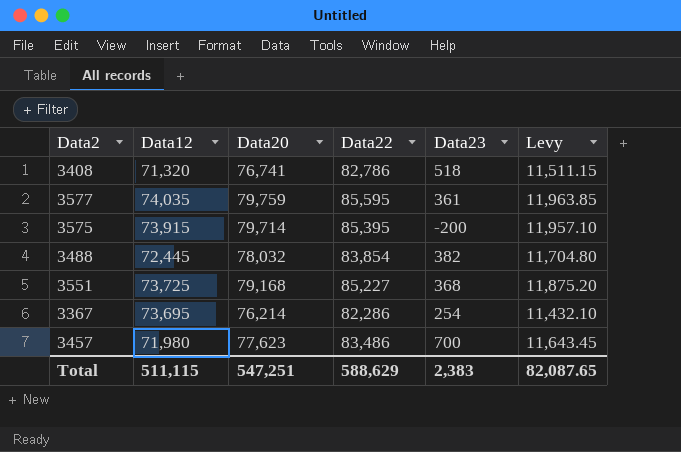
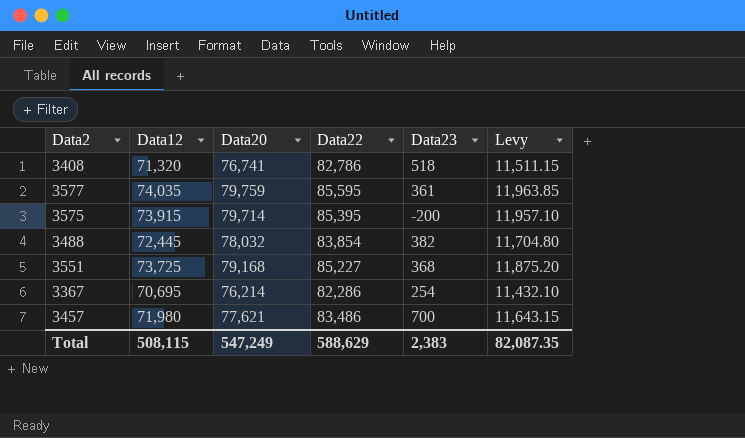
3367 | Data12: 73,695 -> 70,695
3457 | Data20: 77,623 -> 77,621
3457 | Levy: 11,643.45 -> 11,643.15
Total | Data12: 511,115 -> 508,115
Total | Data20: 547,251 -> 547,249
Total | Levy: 82,087.65 -> 82,087.35

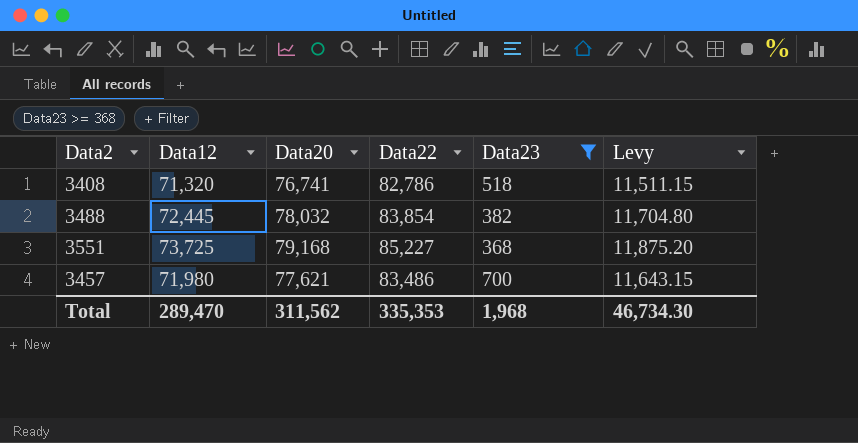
filter: none -> Data23 >= 368
Total | Data12: 508,115 -> 289,470
Total | Data20: 547,249 -> 311,562
Total | Data22: 588,629 -> 335,353
Total | Data23: 2,383 -> 1,968
Total | Levy: 82,087.35 -> 46,734.30

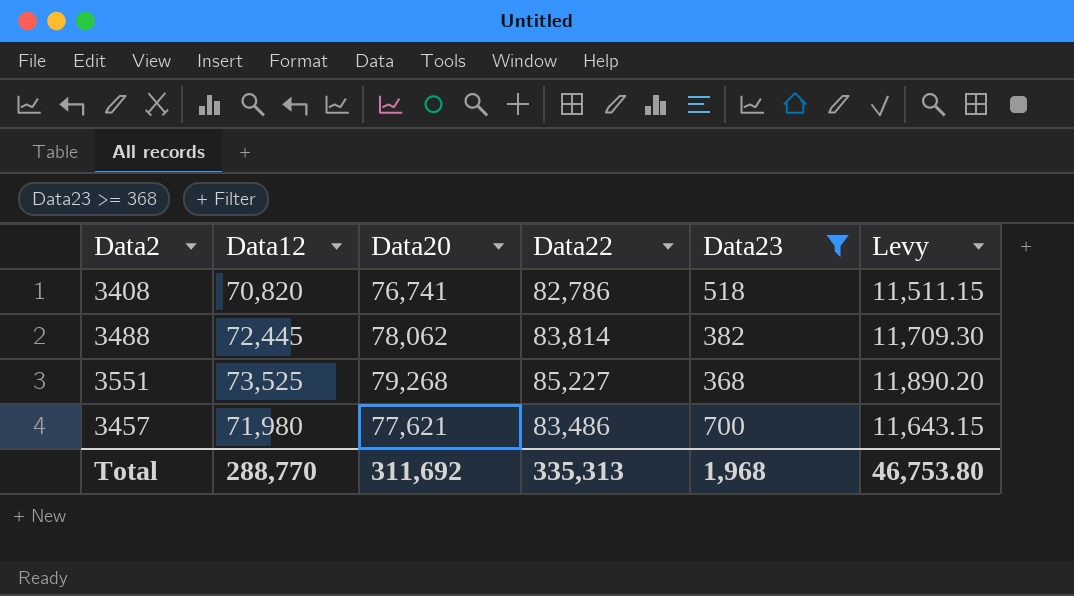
3408 | Data12: 71,320 -> 70,820
3488 | Data20: 78,032 -> 78,062
3488 | Data22: 83,854 -> 83,814
3488 | Levy: 11,704.80 -> 11,709.30
3551 | Data12: 73,725 -> 73,525
3551 | Data20: 79,168 -> 79,268
3551 | Levy: 11,875.20 -> 11,890.20
Total | Data12: 289,470 -> 288,770
Total | Data20: 311,562 -> 311,692
Total | Data22: 335,353 -> 335,313
Total | Levy: 46,734.30 -> 46,753.80

